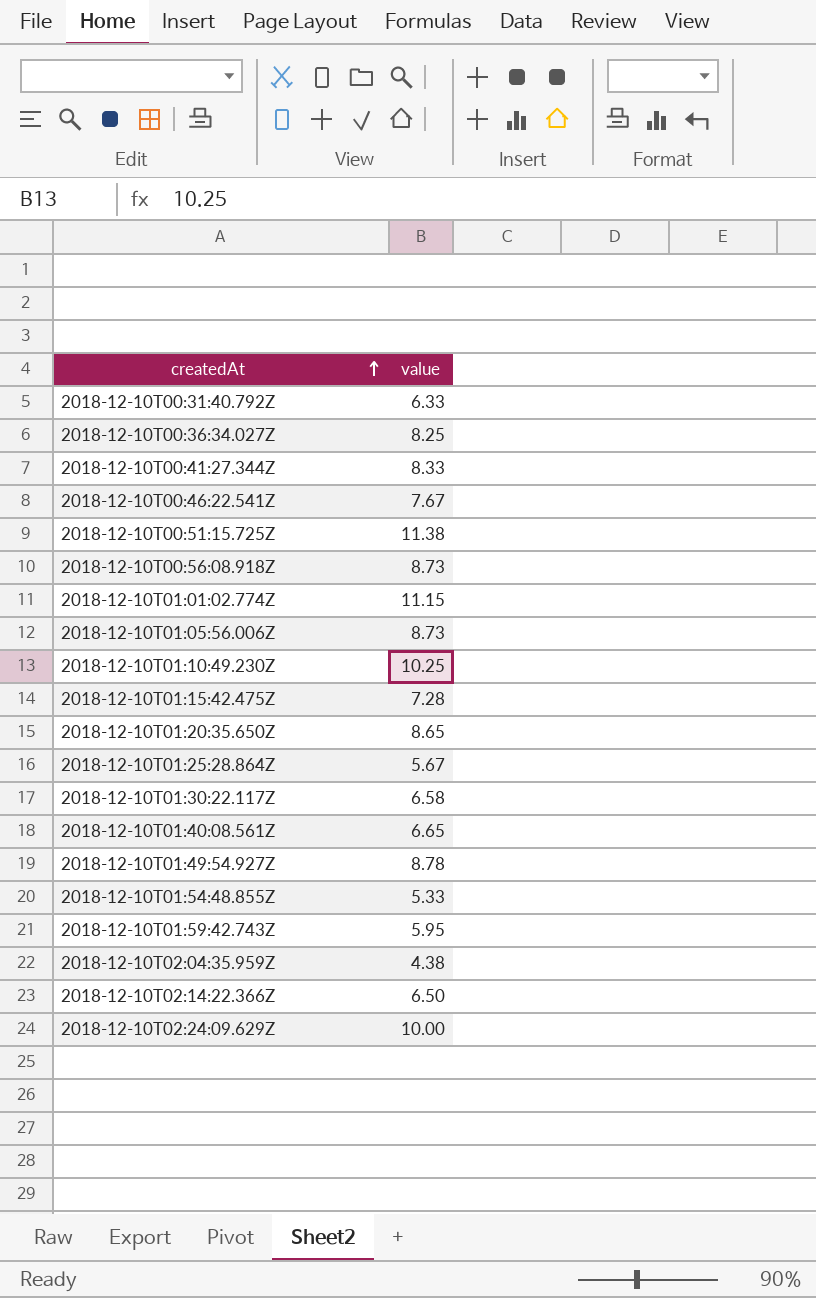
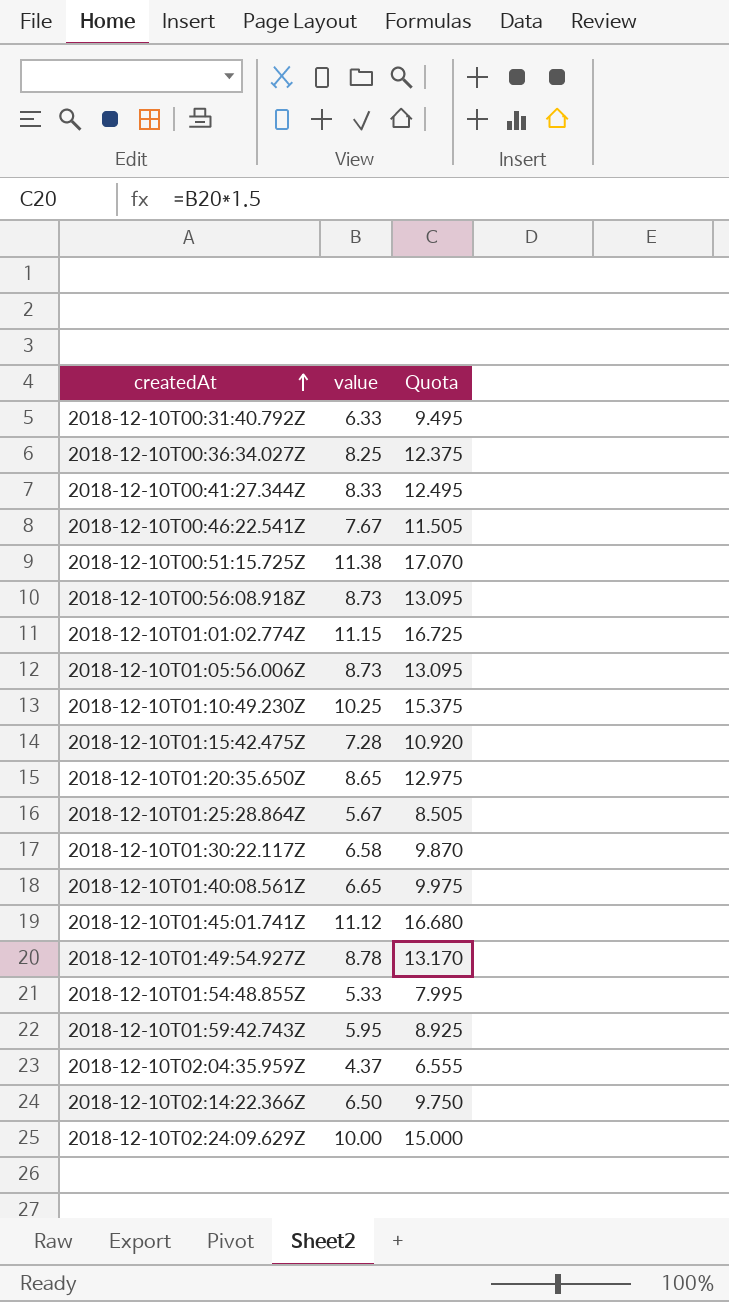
column Quota | formula: none -> [value] * 1.5
row 2018-12-10T01:45:01.741Z: none -> 11.12 | 16.680
2018-12-10T02:04:35.959Z | value: 4.38 -> 4.37

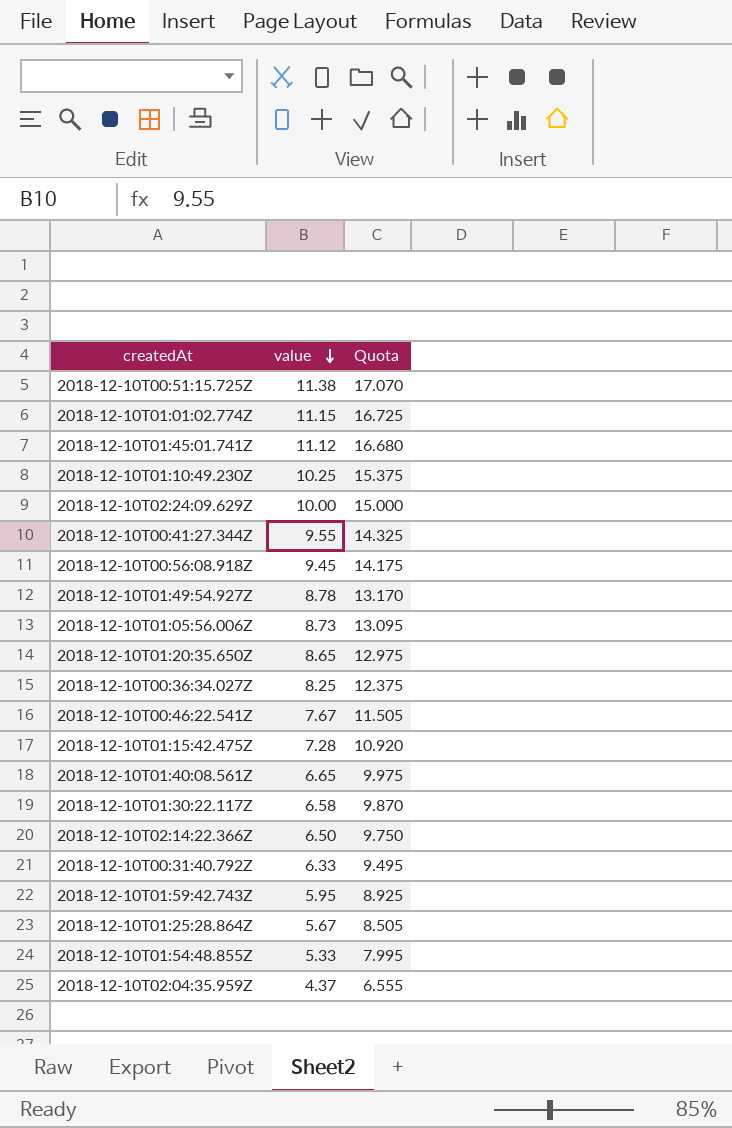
row order: createdAt ascending -> value descending
2018-12-10T00:41:27.344Z | value: 8.33 -> 9.55
2018-12-10T00:41:27.344Z | Quota: 12.495 -> 14.325
2018-12-10T00:56:08.918Z | value: 8.73 -> 9.45
2018-12-10T00:56:08.918Z | Quota: 13.095 -> 14.175

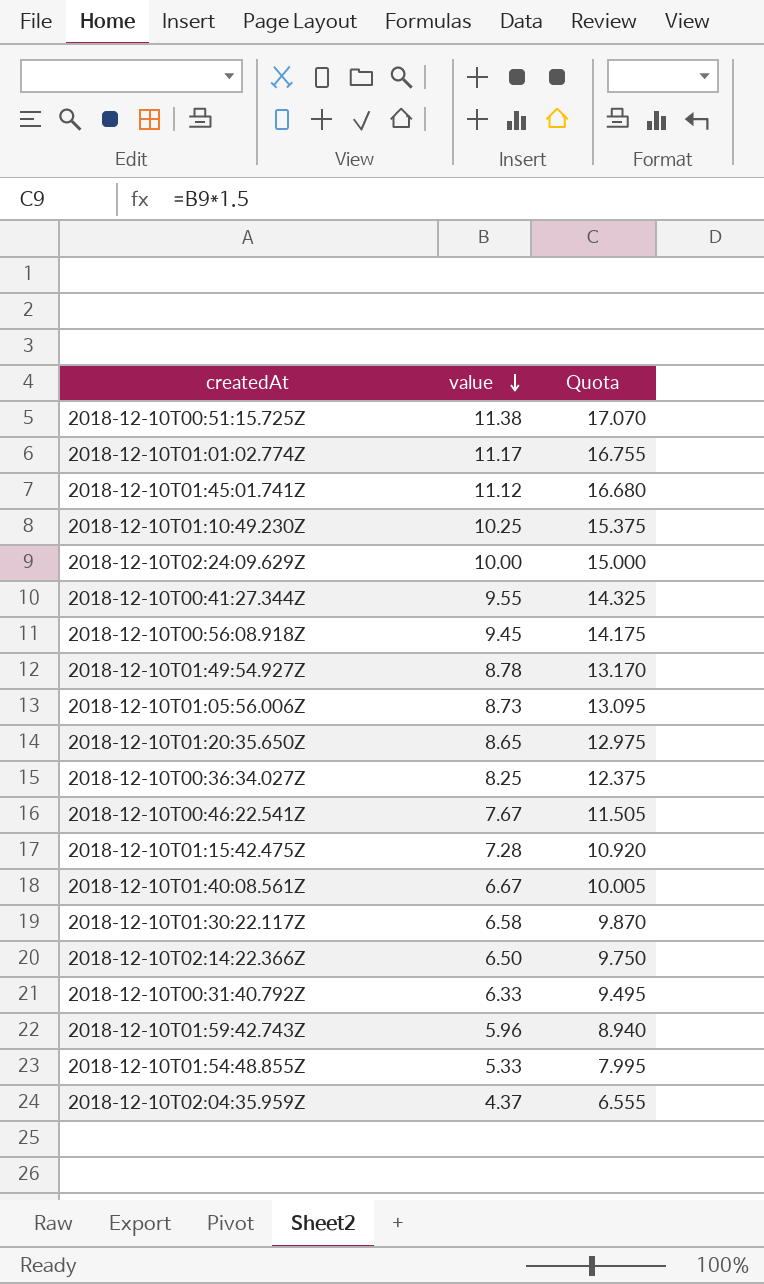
row 2018-12-10T01:25:28.864Z: 5.67 | 8.505 -> none
2018-12-10T01:01:02.774Z | value: 11.15 -> 11.17
2018-12-10T01:01:02.774Z | Quota: 16.725 -> 16.755
2018-12-10T01:40:08.561Z | value: 6.65 -> 6.67
2018-12-10T01:40:08.561Z | Quota: 9.975 -> 10.005
2018-12-10T01:59:42.743Z | value: 5.95 -> 5.96
2018-12-10T01:59:42.743Z | Quota: 8.925 -> 8.940

